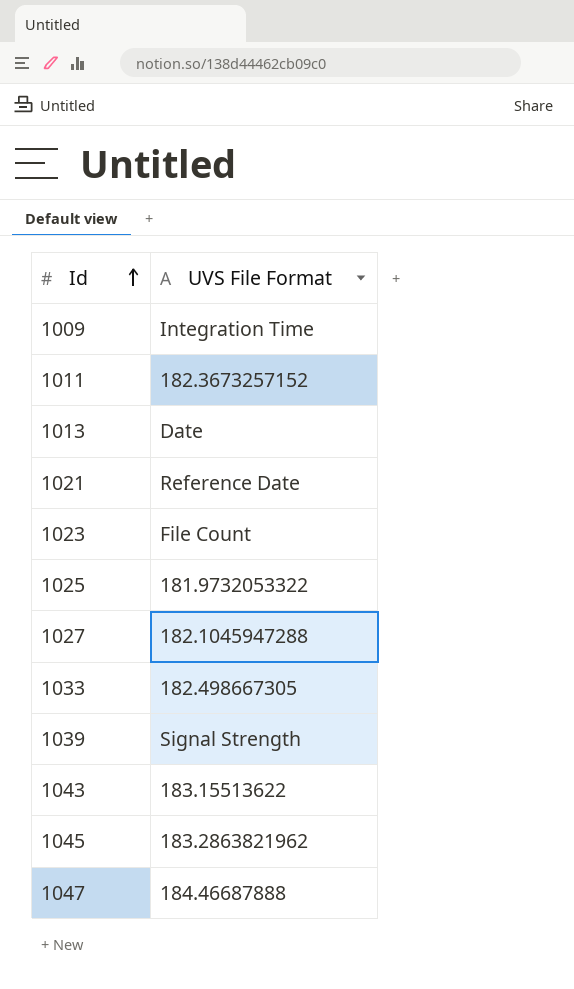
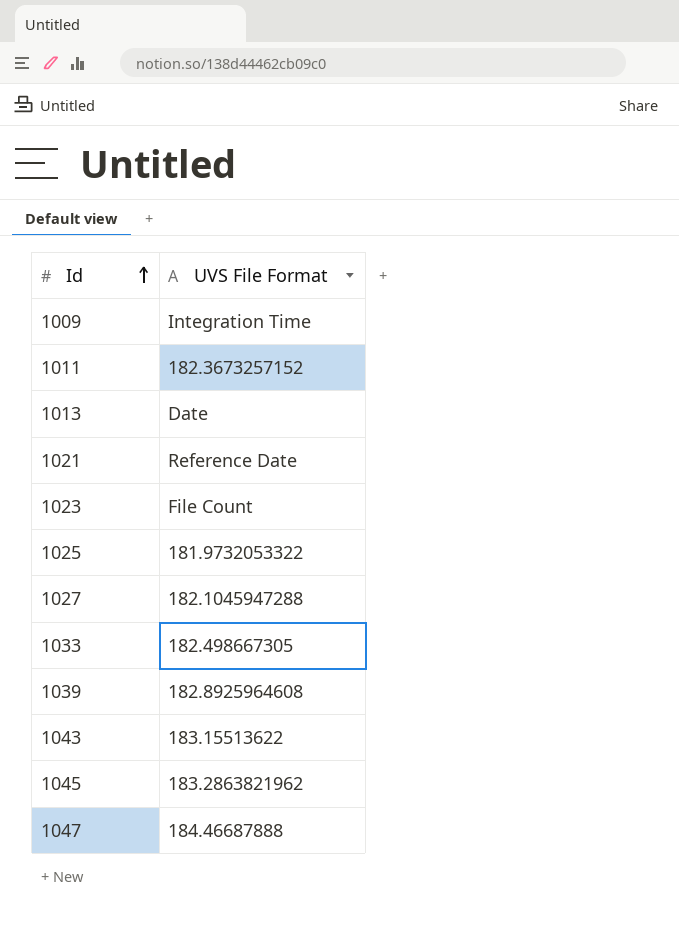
1039 | UVS File Format: Signal Strength -> 182.8925964608

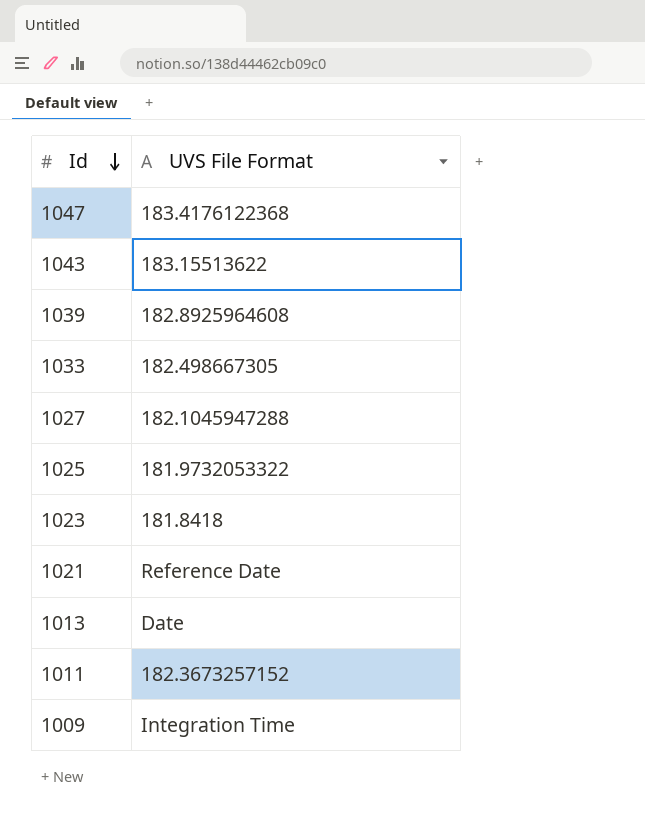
row order: Id ascending -> Id descending
row 1045: 183.2863821962 -> none
1047 | UVS File Format: 184.46687888 -> 183.4176122368
1023 | UVS File Format: File Count -> 181.8418

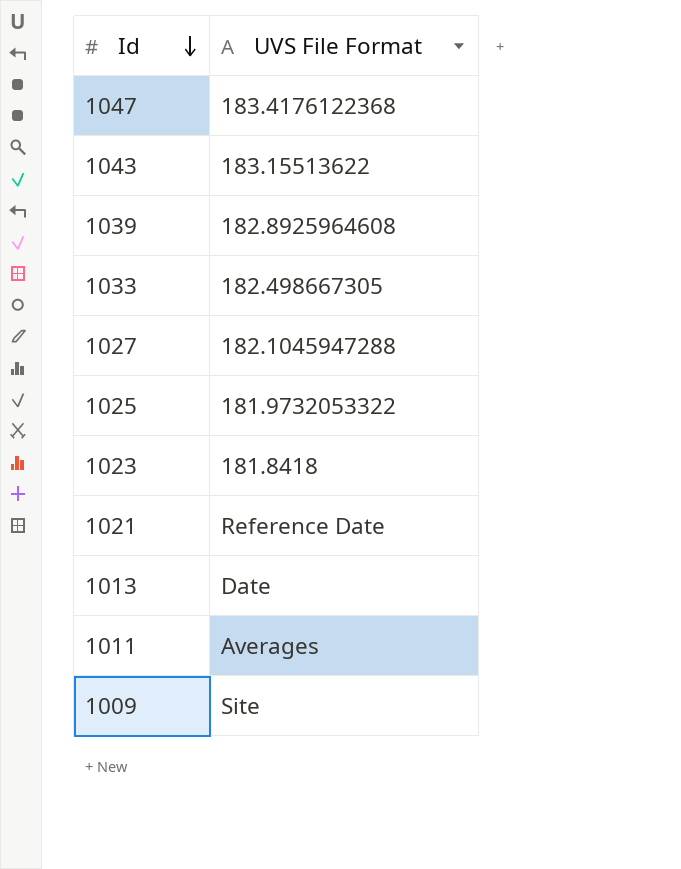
1011 | UVS File Format: 182.3673257152 -> Averages
1009 | UVS File Format: Integration Time -> Site

